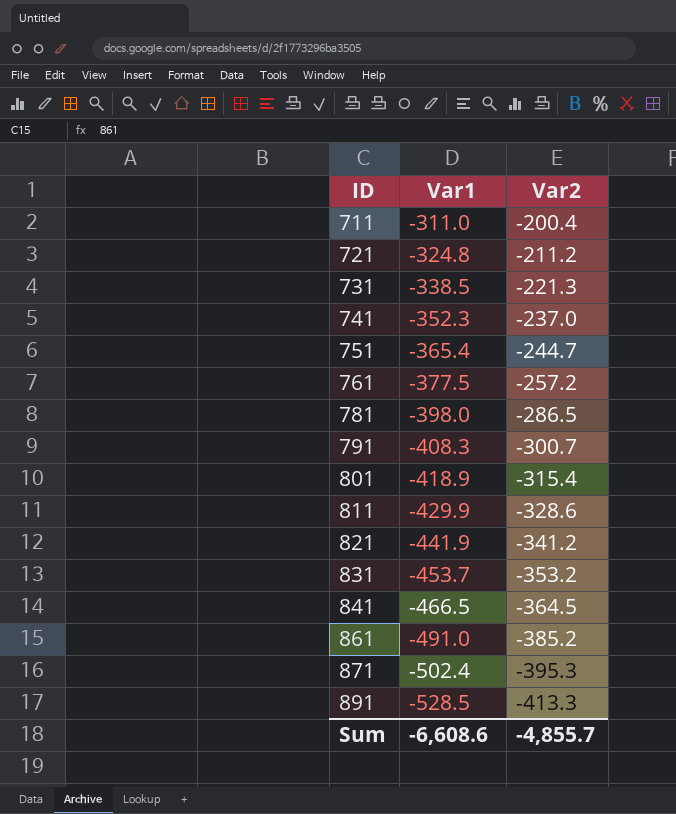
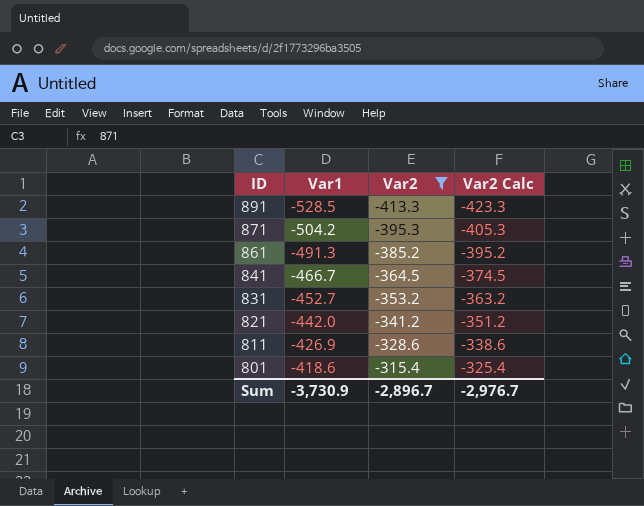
filter: none -> Var2 <= -315.4
row order: ID ascending -> ID descending
column Var2 Calc | formula: none -> [Var2] - 10
871 | Var1: -502.4 -> -504.2
861 | Var1: -491.0 -> -491.3
841 | Var1: -466.5 -> -466.7
831 | Var1: -453.7 -> -452.7
821 | Var1: -441.9 -> -442.0
811 | Var1: -429.9 -> -426.9
801 | Var1: -418.9 -> -418.6
Sum | Var1: -6,608.6 -> -3,730.9
Sum | Var2: -4,855.7 -> -2,896.7

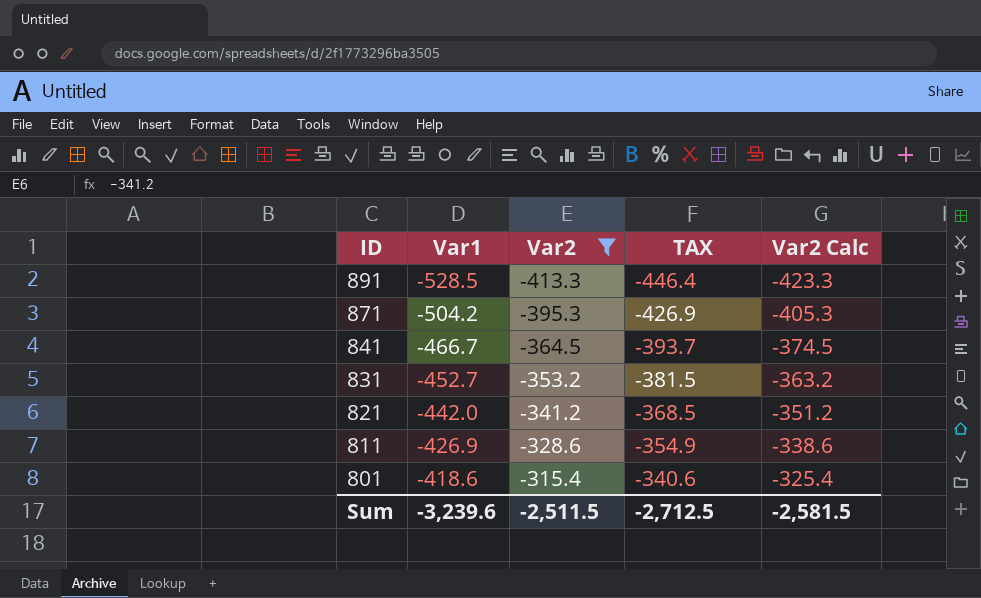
column TAX | formula: none -> [Var2] * 1.08
row 861: -491.3 | -385.2 | -395.2 -> none
Sum | Var1: -3,730.9 -> -3,239.6
Sum | Var2: -2,896.7 -> -2,511.5
Sum | Var2 Calc: -2,976.7 -> -2,581.5

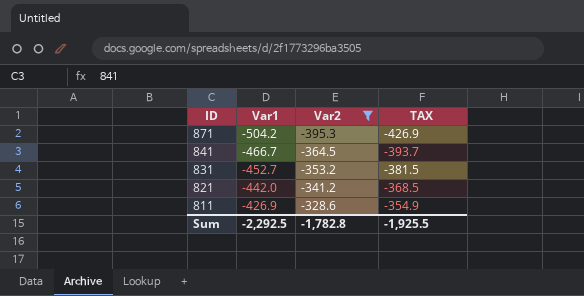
column Var2 Calc | formula: [Var2] - 10 -> none
row 891: -528.5 | -413.3 | -446.4 | -423.3 -> none
row 801: -418.6 | -315.4 | -340.6 | -325.4 -> none
Sum | Var1: -3,239.6 -> -2,292.5
Sum | Var2: -2,511.5 -> -1,782.8
Sum | TAX: -2,712.5 -> -1,925.5

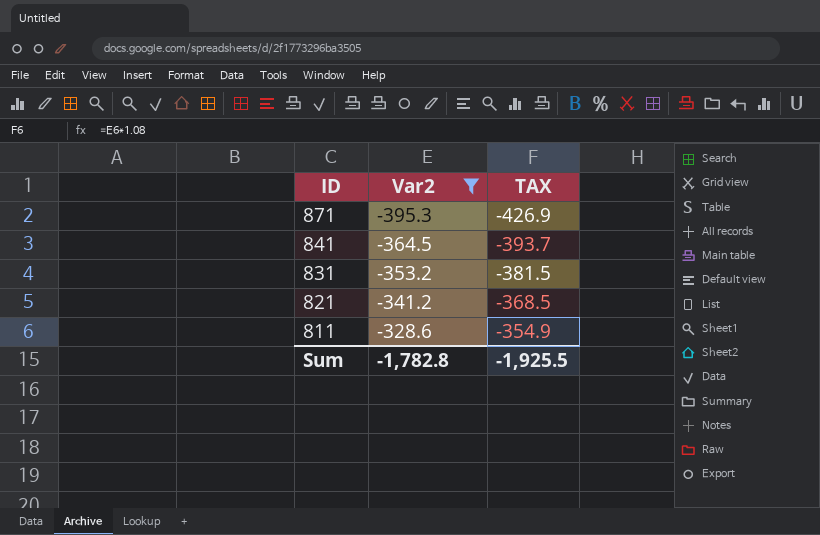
column Var1 | position: 2 -> none

